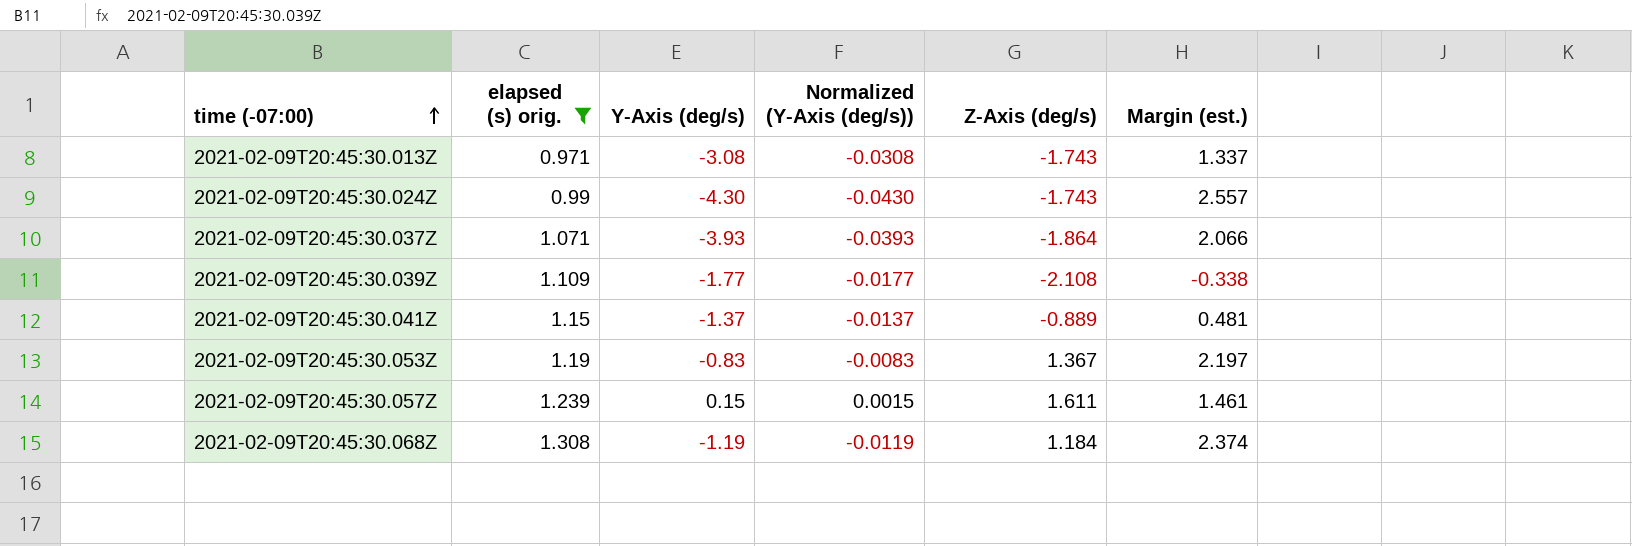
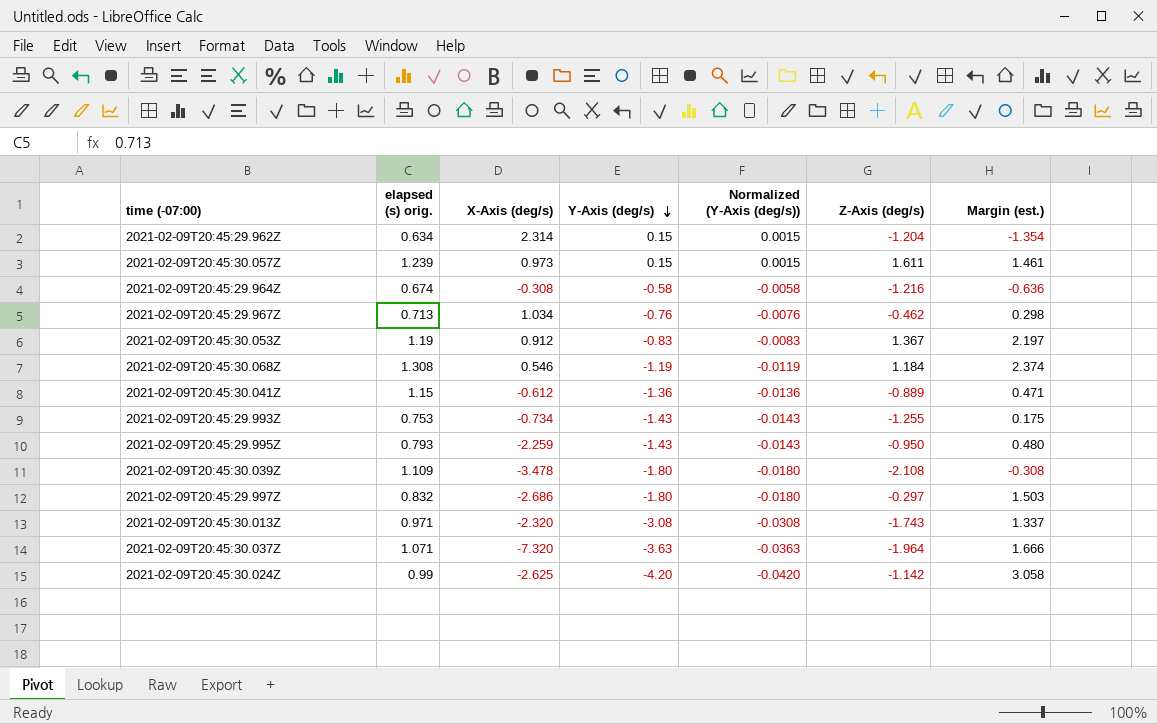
filter: elapsed (s) orig. >= 0.971 -> none
row order: time (-07:00) ascending -> Y-Axis (deg/s) descending
column X-Axis (deg/s) | position: none -> 3
2021-02-09T20:45:30.041Z | Y-Axis (deg/s): -1.37 -> -1.36
2021-02-09T20:45:30.041Z | Normalized (Y-Axis (deg/s)): -0.0137 -> -0.0136
2021-02-09T20:45:30.041Z | Margin (est.): 0.481 -> 0.471
2021-02-09T20:45:30.039Z | Y-Axis (deg/s): -1.77 -> -1.80
2021-02-09T20:45:30.039Z | Normalized (Y-Axis (deg/s)): -0.0177 -> -0.0180
2021-02-09T20:45:30.039Z | Margin (est.): -0.338 -> -0.308
2021-02-09T20:45:30.037Z | Y-Axis (deg/s): -3.93 -> -3.63
2021-02-09T20:45:30.037Z | Normalized (Y-Axis (deg/s)): -0.0393 -> -0.0363
2021-02-09T20:45:30.037Z | Z-Axis (deg/s): -1.864 -> -1.964
2021-02-09T20:45:30.037Z | Margin (est.): 2.066 -> 1.666
2021-02-09T20:45:30.024Z | Y-Axis (deg/s): -4.30 -> -4.20
2021-02-09T20:45:30.024Z | Normalized (Y-Axis (deg/s)): -0.0430 -> -0.0420
2021-02-09T20:45:30.024Z | Z-Axis (deg/s): -1.743 -> -1.142
2021-02-09T20:45:30.024Z | Margin (est.): 2.557 -> 3.058

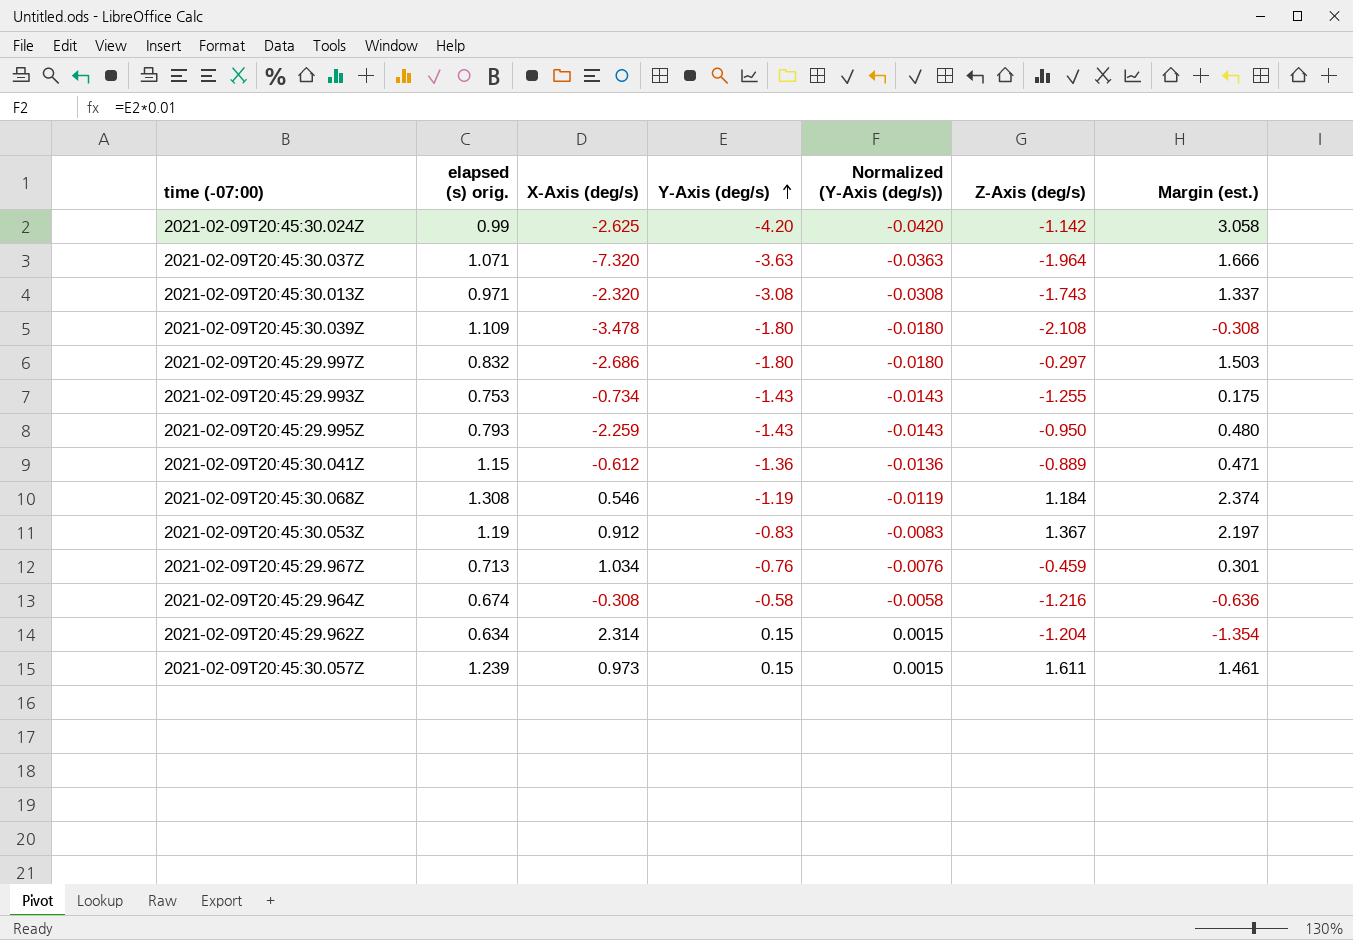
row order: Y-Axis (deg/s) descending -> Y-Axis (deg/s) ascending
2021-02-09T20:45:29.967Z | Z-Axis (deg/s): -0.462 -> -0.459
2021-02-09T20:45:29.967Z | Margin (est.): 0.298 -> 0.301

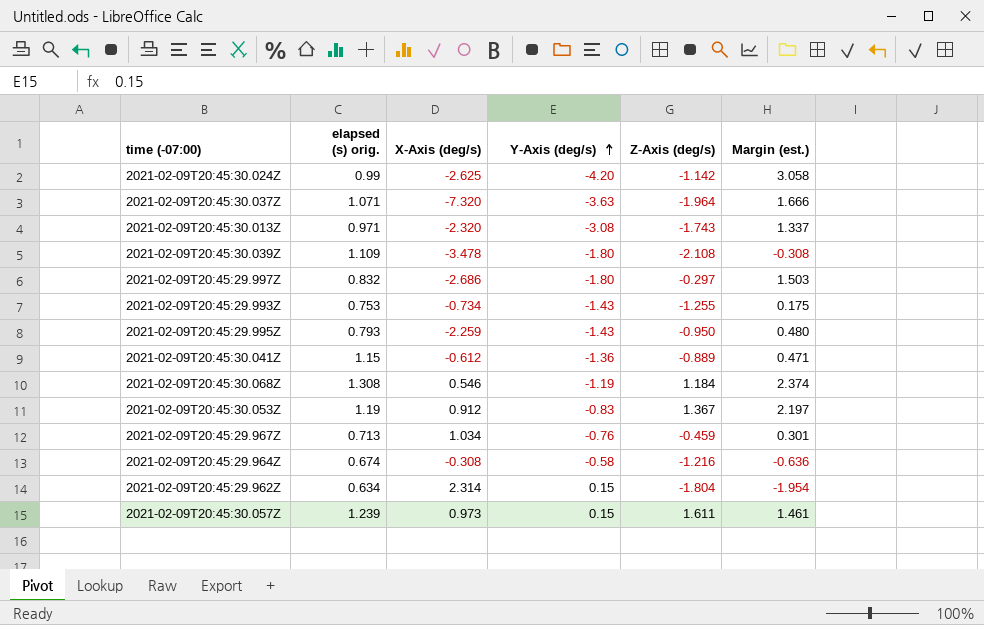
column Normalized (Y-Axis (deg/s)) | formula: [Y-Axis (deg/s)] * 0.01 -> none
2021-02-09T20:45:29.962Z | Z-Axis (deg/s): -1.204 -> -1.804
2021-02-09T20:45:29.962Z | Margin (est.): -1.354 -> -1.954

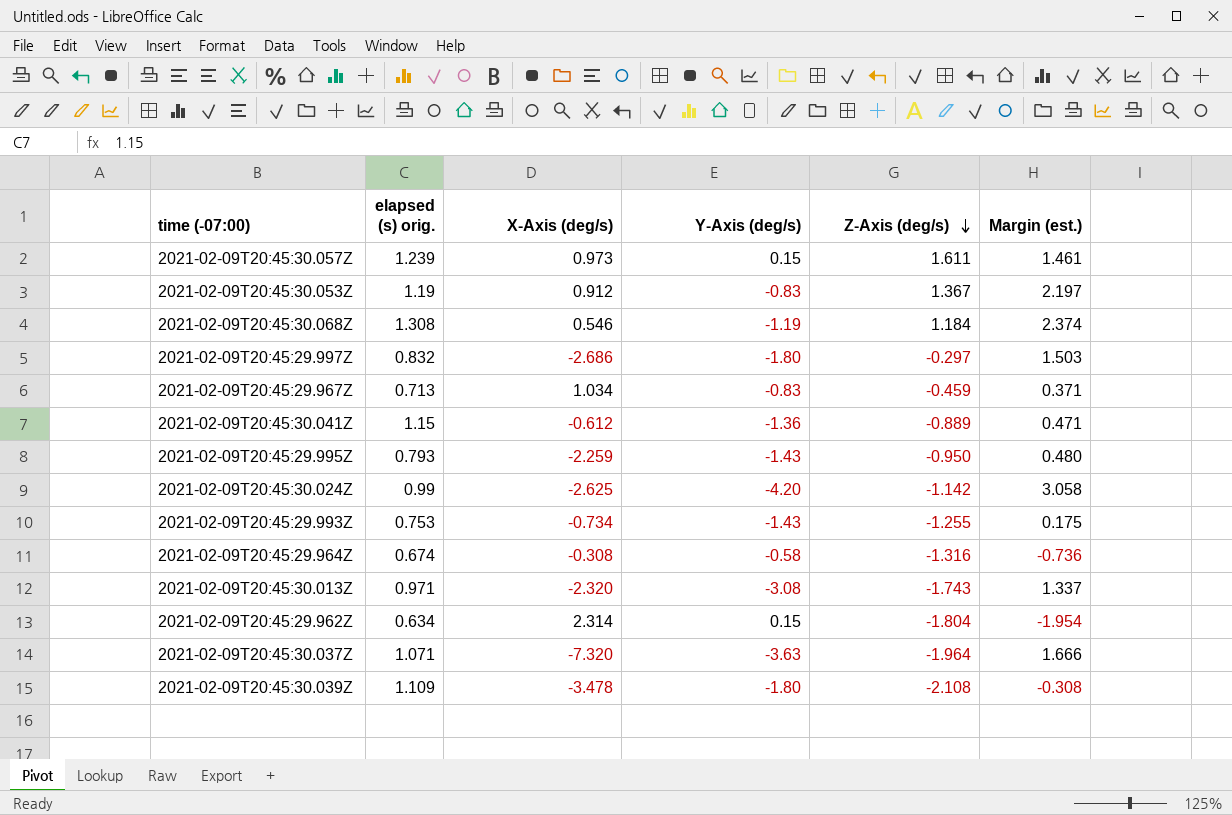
row order: Y-Axis (deg/s) ascending -> Z-Axis (deg/s) descending
2021-02-09T20:45:29.967Z | Y-Axis (deg/s): -0.76 -> -0.83
2021-02-09T20:45:29.967Z | Margin (est.): 0.301 -> 0.371
2021-02-09T20:45:29.964Z | Z-Axis (deg/s): -1.216 -> -1.316
2021-02-09T20:45:29.964Z | Margin (est.): -0.636 -> -0.736

